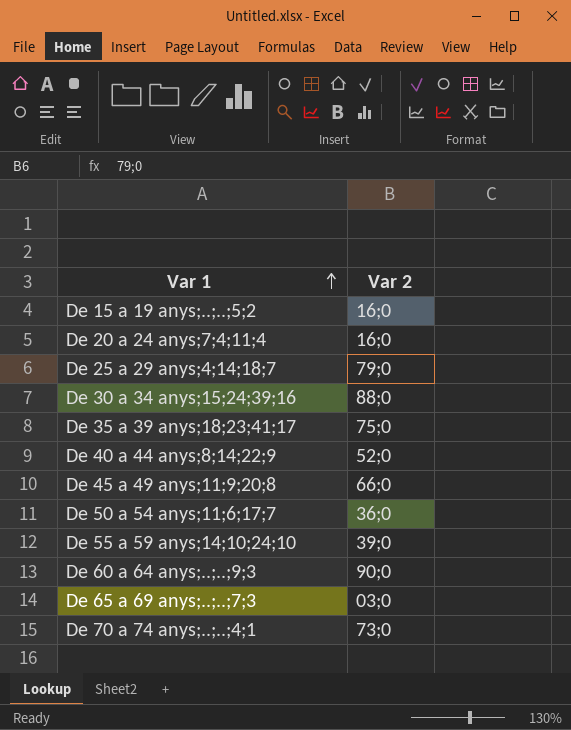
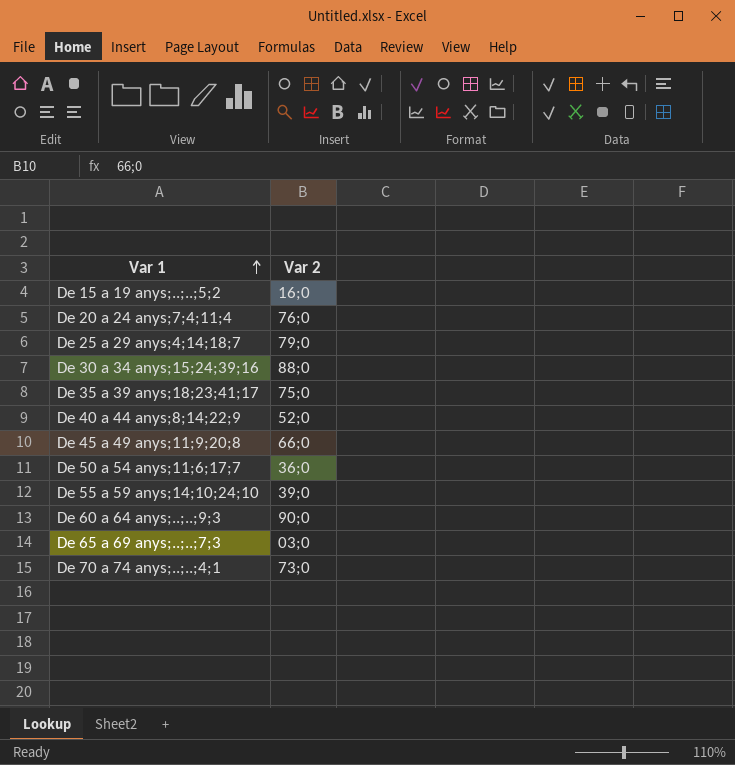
De 20 a 24 anys;7;4;11;4 | Var 2: 16;0 -> 76;0

